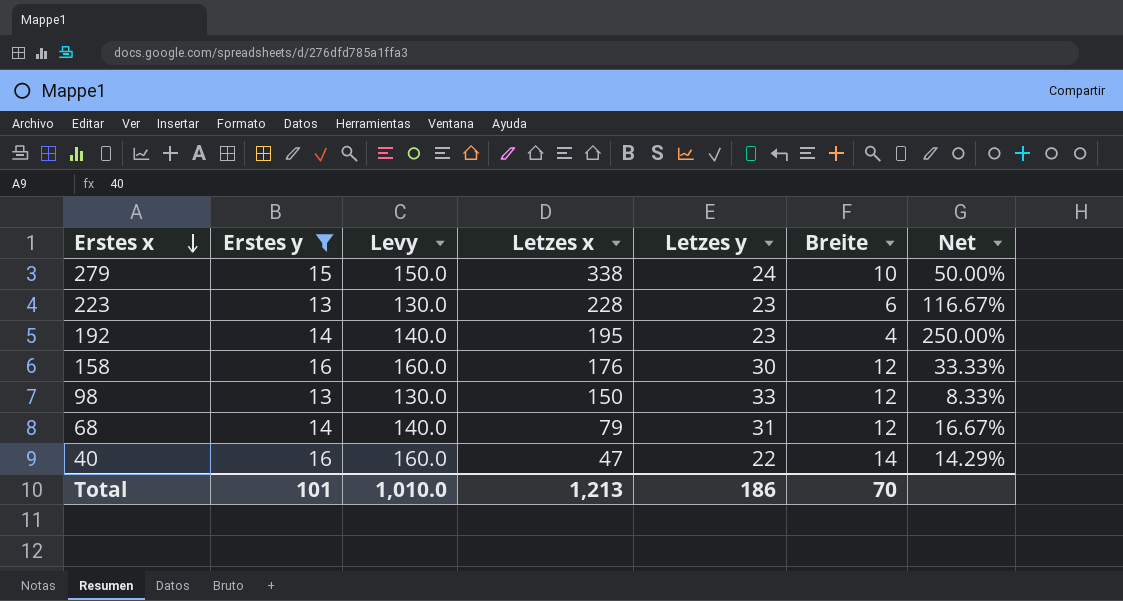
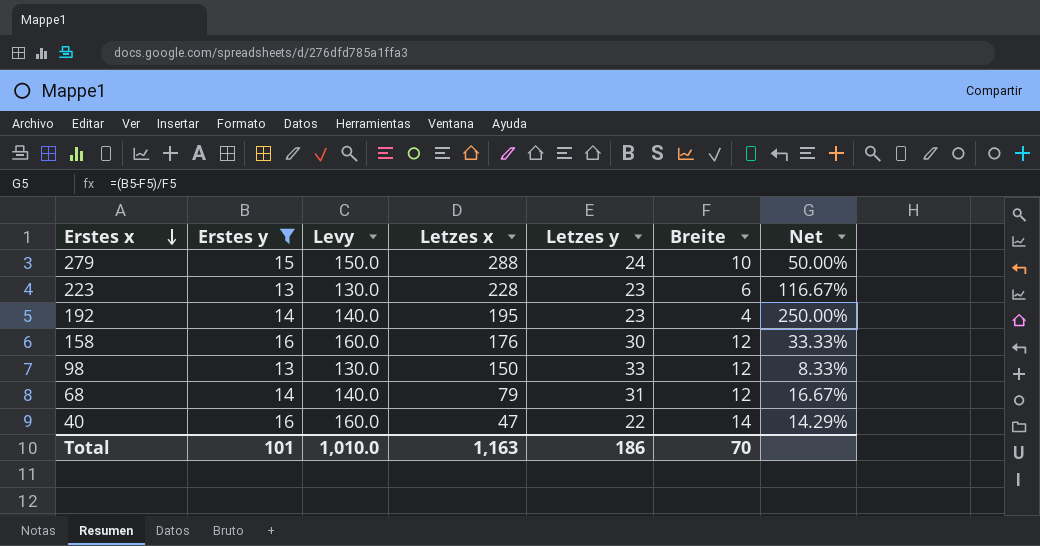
279 | Letzes x: 338 -> 288
Total | Letzes x: 1,213 -> 1,163

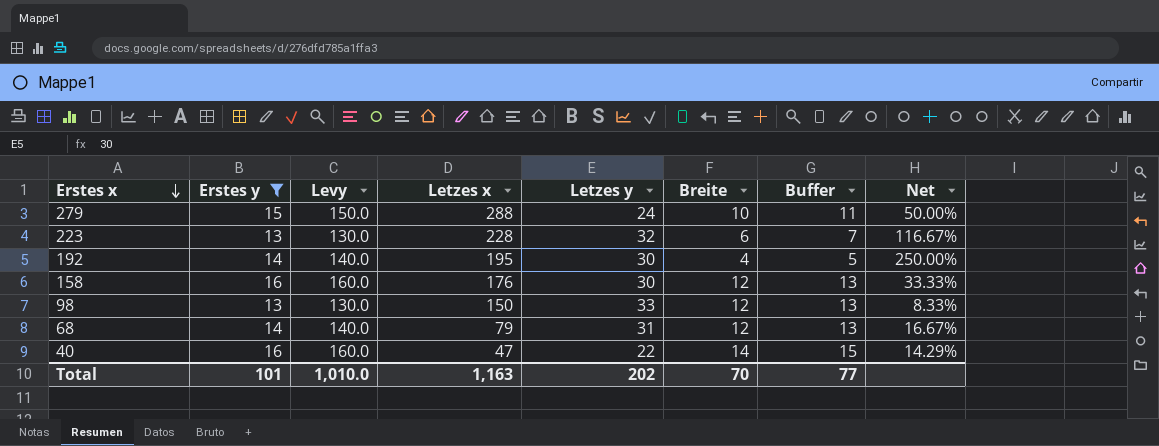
column Buffer | formula: none -> [Breite] + 1
223 | Letzes y: 23 -> 32
192 | Letzes y: 23 -> 30
Total | Letzes y: 186 -> 202

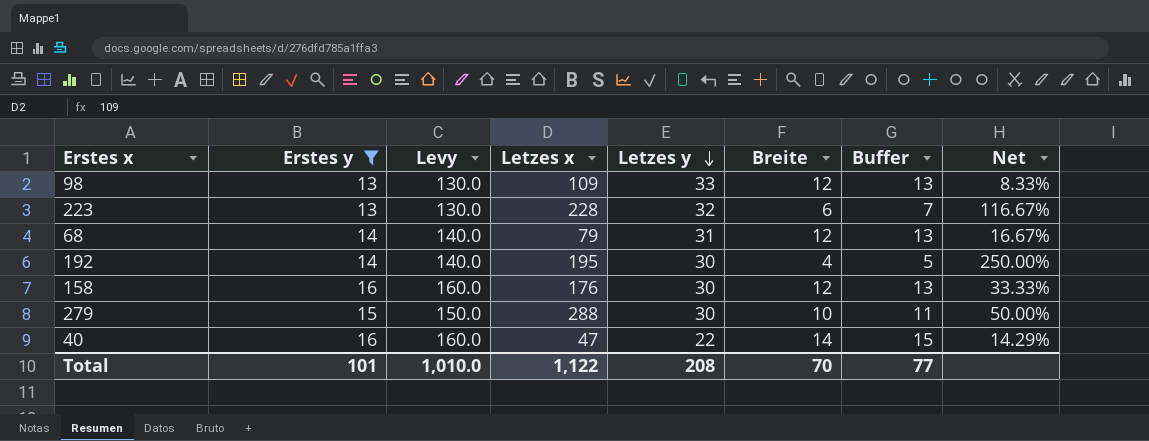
row order: Erstes x descending -> Letzes y descending
98 | Letzes x: 150 -> 109
279 | Letzes y: 24 -> 30
Total | Letzes x: 1,163 -> 1,122
Total | Letzes y: 202 -> 208

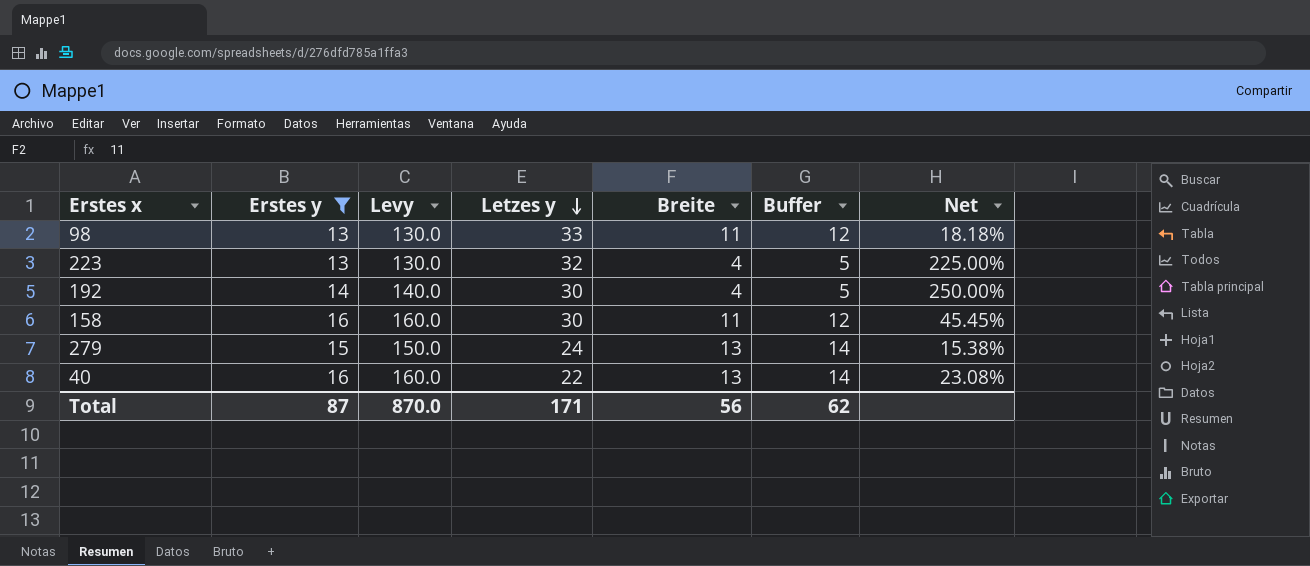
column Letzes x | position: 4 -> none
row 68: 14 | 140.0 | 79 | 31 | 12 | 13 | 16.67% -> none
98 | Breite: 12 -> 11
98 | Buffer: 13 -> 12
98 | Net: 8.33% -> 18.18%
223 | Breite: 6 -> 4
223 | Buffer: 7 -> 5
223 | Net: 116.67% -> 225.00%
158 | Breite: 12 -> 11
158 | Buffer: 13 -> 12
158 | Net: 33.33% -> 45.45%
279 | Letzes y: 30 -> 24
279 | Breite: 10 -> 13
279 | Buffer: 11 -> 14
279 | Net: 50.00% -> 15.38%
40 | Breite: 14 -> 13
40 | Buffer: 15 -> 14
40 | Net: 14.29% -> 23.08%
Total | Erstes y: 101 -> 87
Total | Levy: 1,010.0 -> 870.0
Total | Letzes y: 208 -> 171
Total | Breite: 70 -> 56
Total | Buffer: 77 -> 62

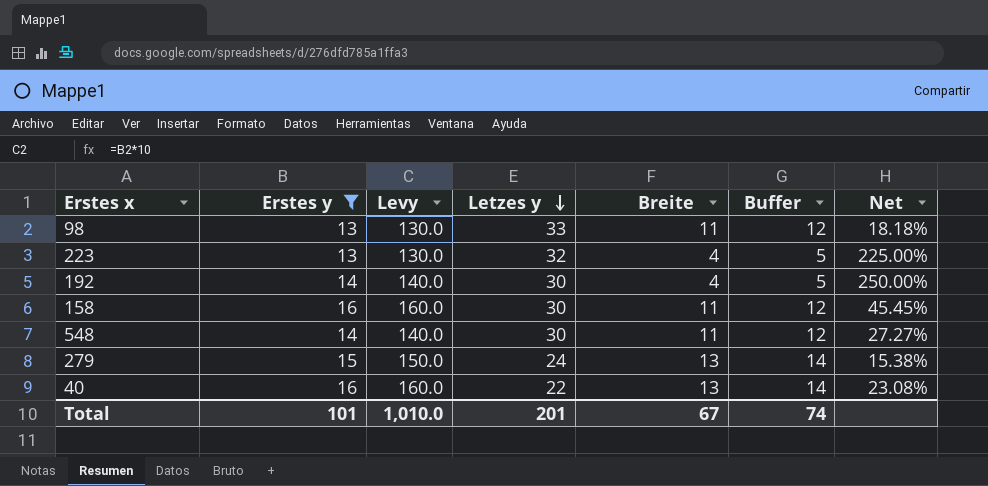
row 548: none -> 14 | 140.0 | 30 | 11 | 12 | 27.27%
Total | Erstes y: 87 -> 101
Total | Levy: 870.0 -> 1,010.0
Total | Letzes y: 171 -> 201
Total | Breite: 56 -> 67
Total | Buffer: 62 -> 74

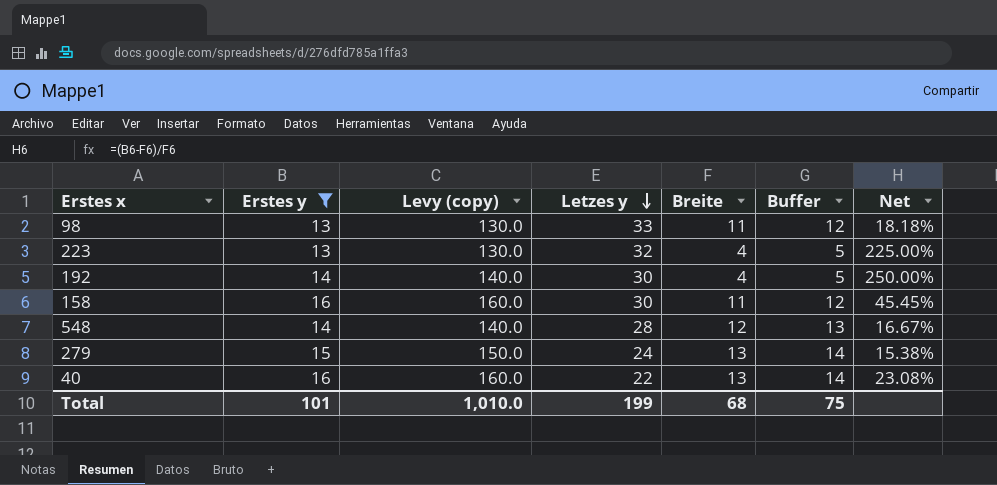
column name: Levy -> Levy (copy)
548 | Letzes y: 30 -> 28
548 | Breite: 11 -> 12
548 | Buffer: 12 -> 13
548 | Net: 27.27% -> 16.67%
Total | Letzes y: 201 -> 199
Total | Breite: 67 -> 68
Total | Buffer: 74 -> 75

